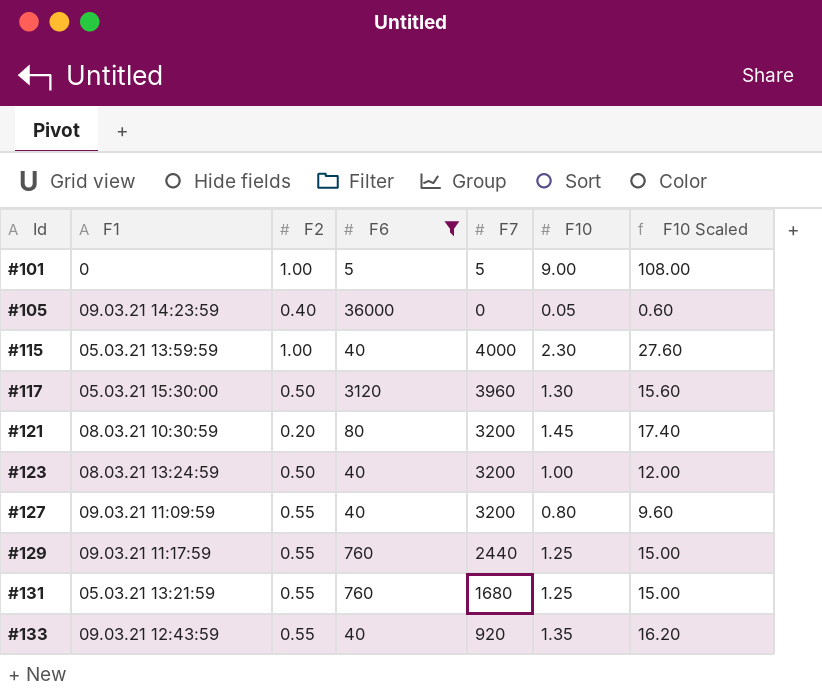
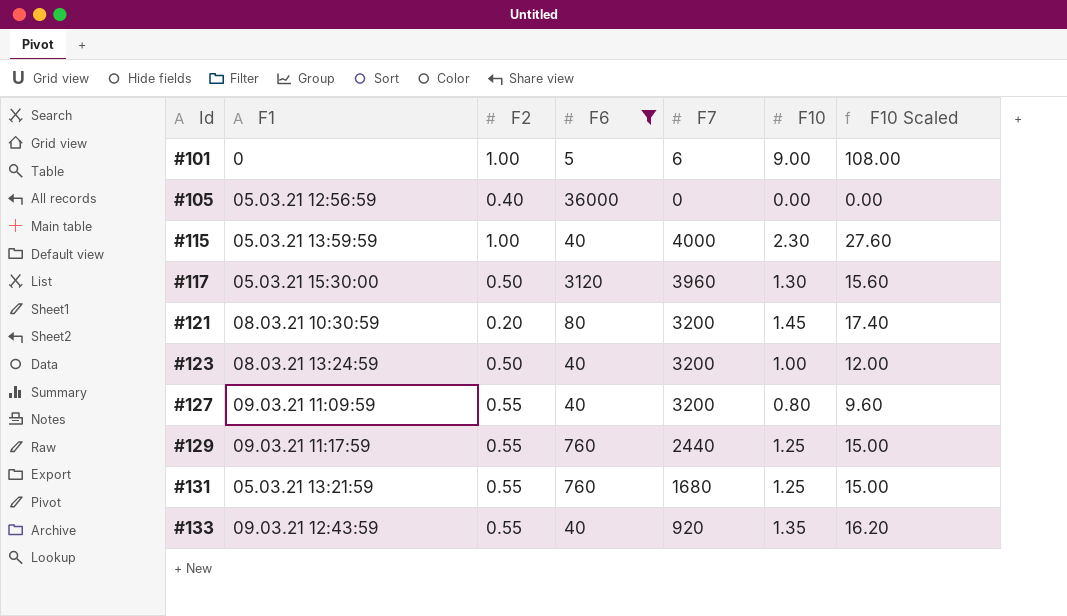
#101 | F7: 5 -> 6
#105 | F1: 09.03.21 14:23:59 -> 05.03.21 12:56:59
#105 | F10: 0.05 -> 0.00
#105 | F10 Scaled: 0.60 -> 0.00

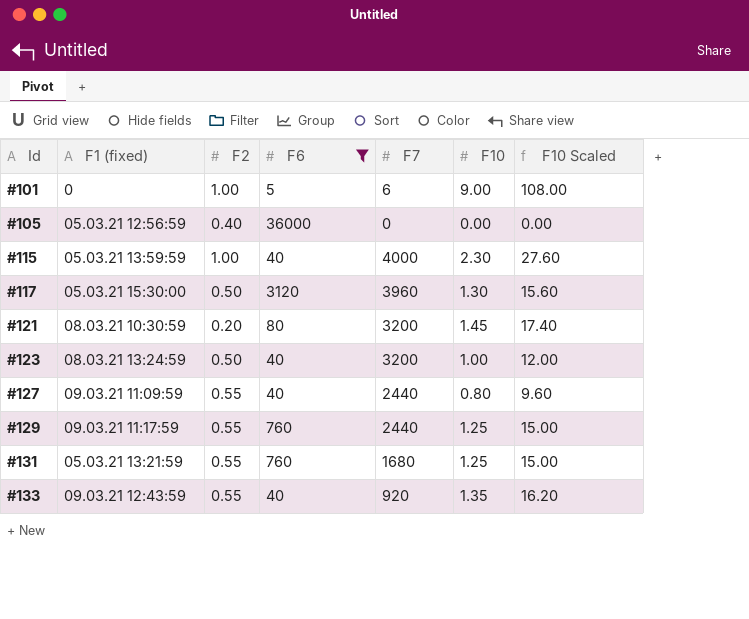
column name: F1 -> F1 (fixed)
#127 | F7: 3200 -> 2440

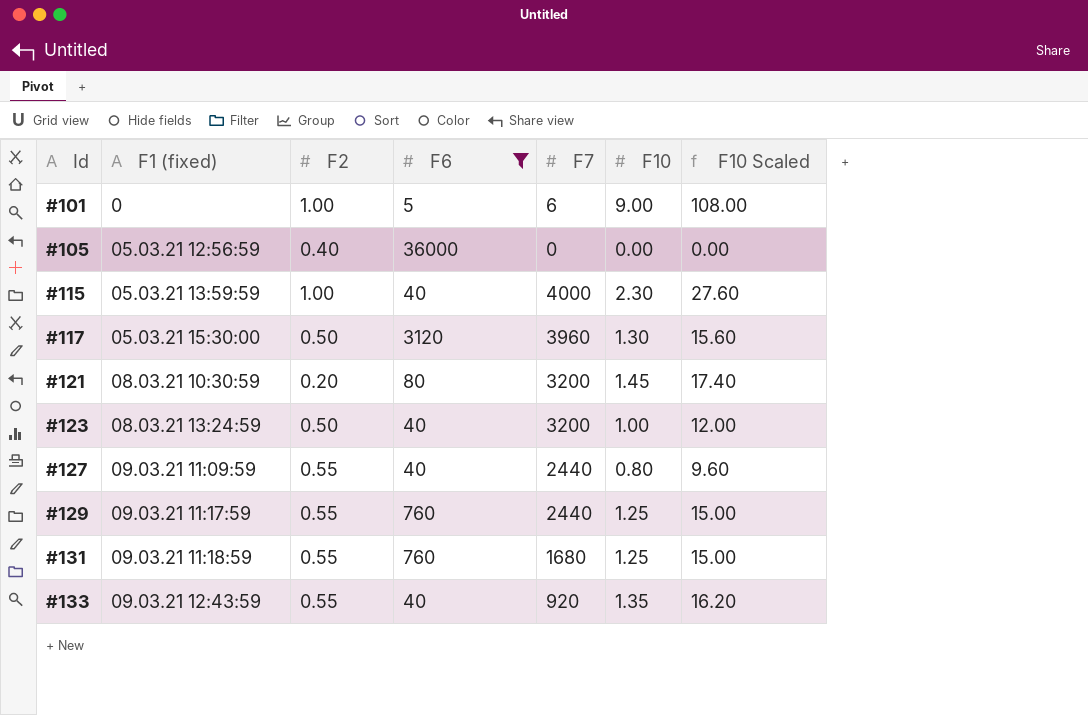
#131 | F1 (fixed): 05.03.21 13:21:59 -> 09.03.21 11:18:59

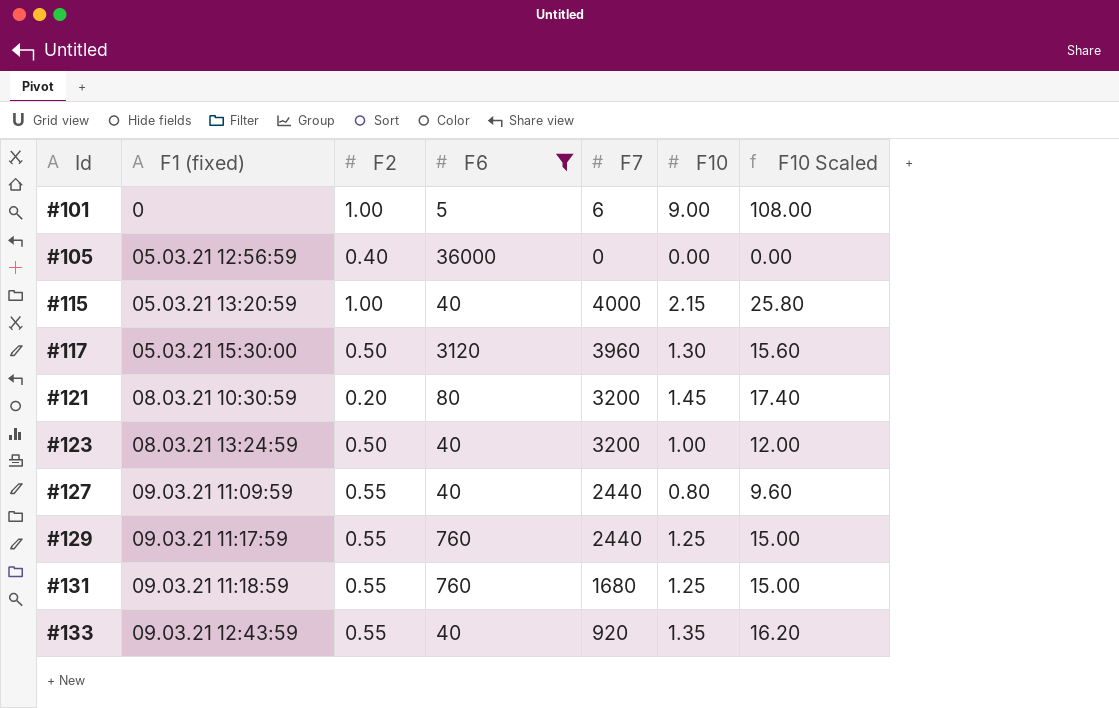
#115 | F1 (fixed): 05.03.21 13:59:59 -> 05.03.21 13:20:59
#115 | F10: 2.30 -> 2.15
#115 | F10 Scaled: 27.60 -> 25.80

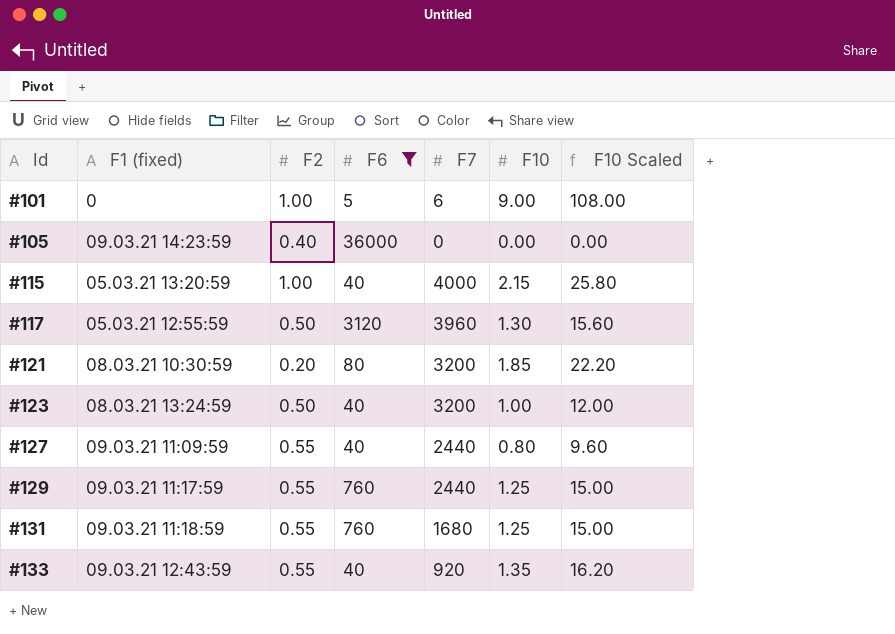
#105 | F1 (fixed): 05.03.21 12:56:59 -> 09.03.21 14:23:59
#117 | F1 (fixed): 05.03.21 15:30:00 -> 05.03.21 12:55:59
#121 | F10: 1.45 -> 1.85
#121 | F10 Scaled: 17.40 -> 22.20

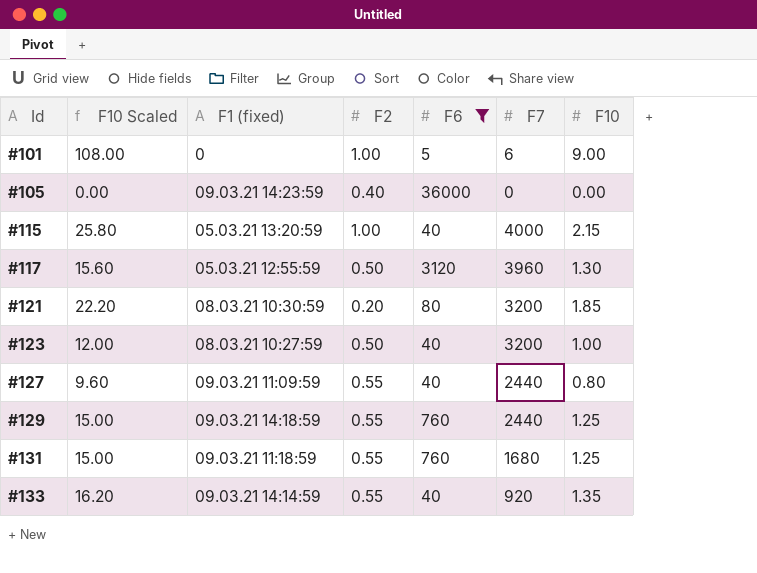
column F10 Scaled | position: 7 -> 2
#123 | F1 (fixed): 08.03.21 13:24:59 -> 08.03.21 10:27:59
#129 | F1 (fixed): 09.03.21 11:17:59 -> 09.03.21 14:18:59
#133 | F1 (fixed): 09.03.21 12:43:59 -> 09.03.21 14:14:59

